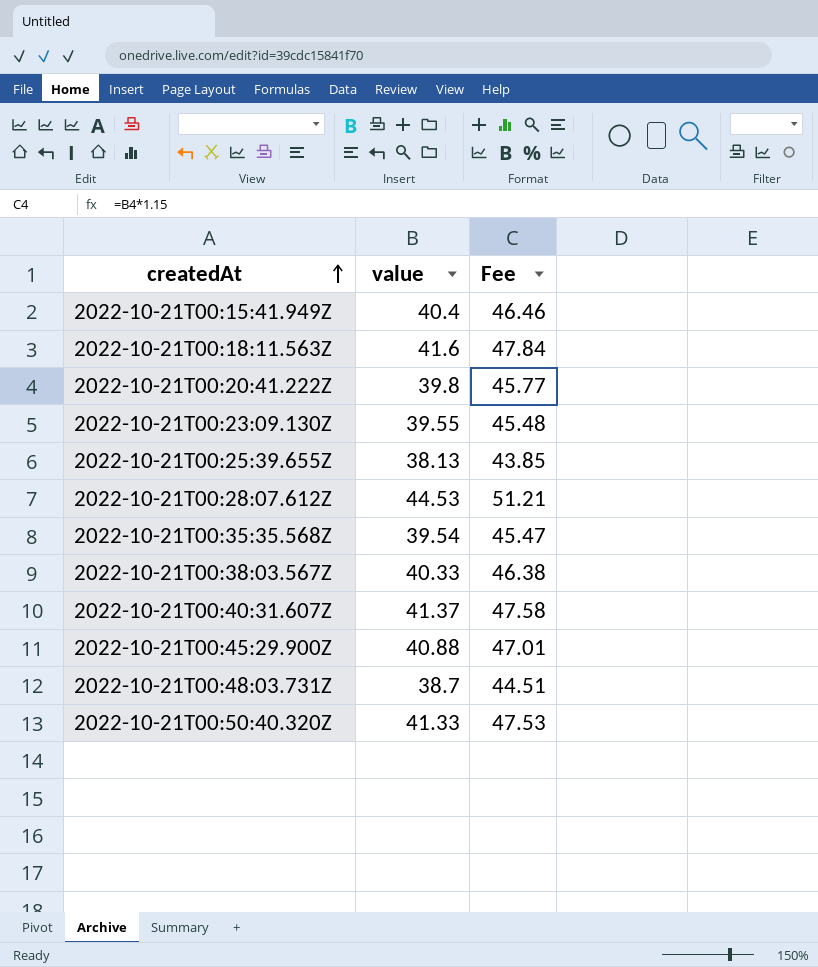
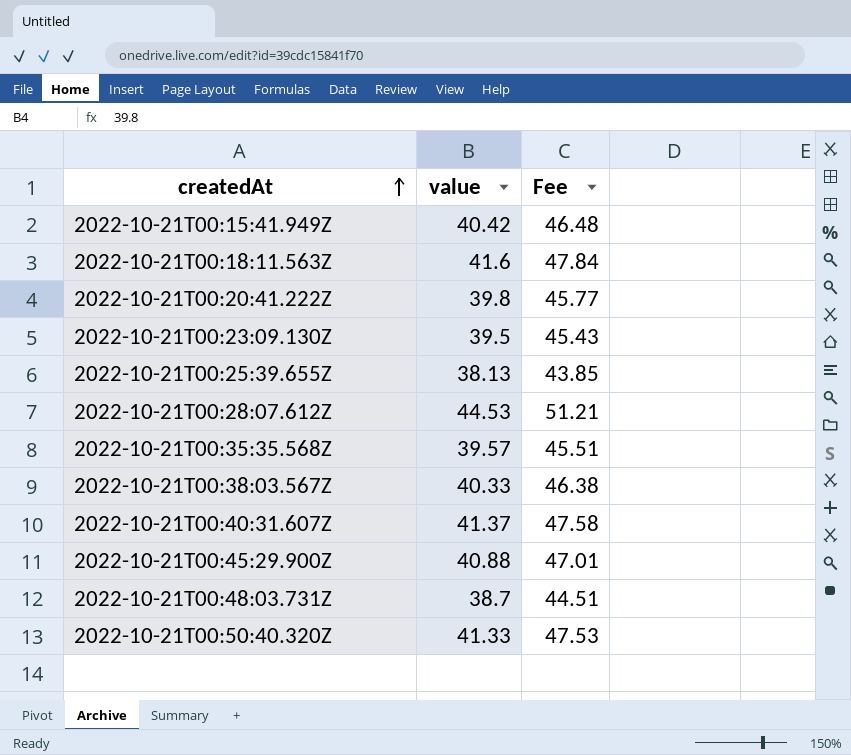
2022-10-21T00:15:41.949Z | value: 40.4 -> 40.42
2022-10-21T00:15:41.949Z | Fee: 46.46 -> 46.48
2022-10-21T00:23:09.130Z | value: 39.55 -> 39.5
2022-10-21T00:23:09.130Z | Fee: 45.48 -> 45.43
2022-10-21T00:35:35.568Z | value: 39.54 -> 39.57
2022-10-21T00:35:35.568Z | Fee: 45.47 -> 45.51

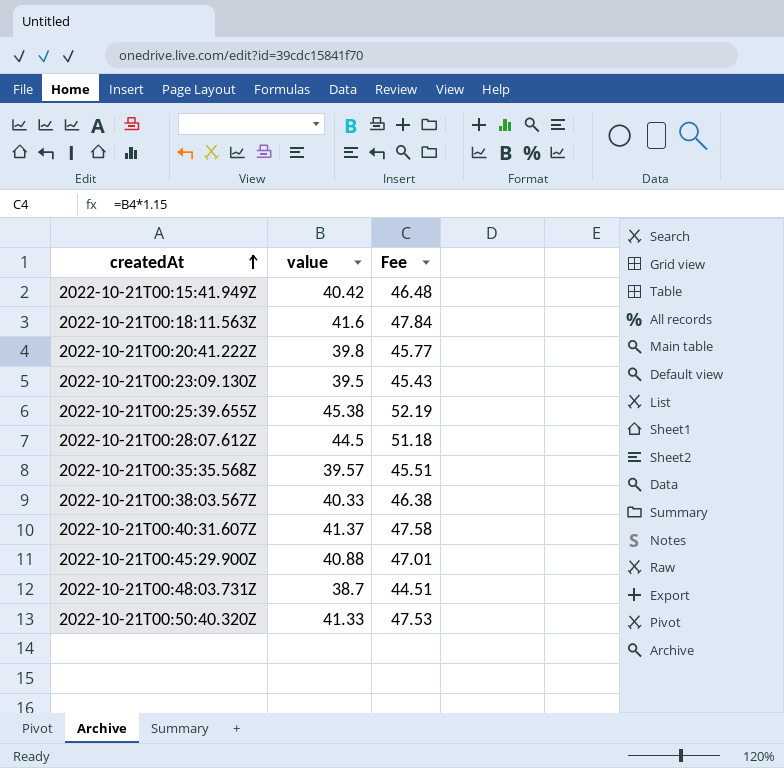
2022-10-21T00:25:39.655Z | value: 38.13 -> 45.38
2022-10-21T00:25:39.655Z | Fee: 43.85 -> 52.19
2022-10-21T00:28:07.612Z | value: 44.53 -> 44.5
2022-10-21T00:28:07.612Z | Fee: 51.21 -> 51.18

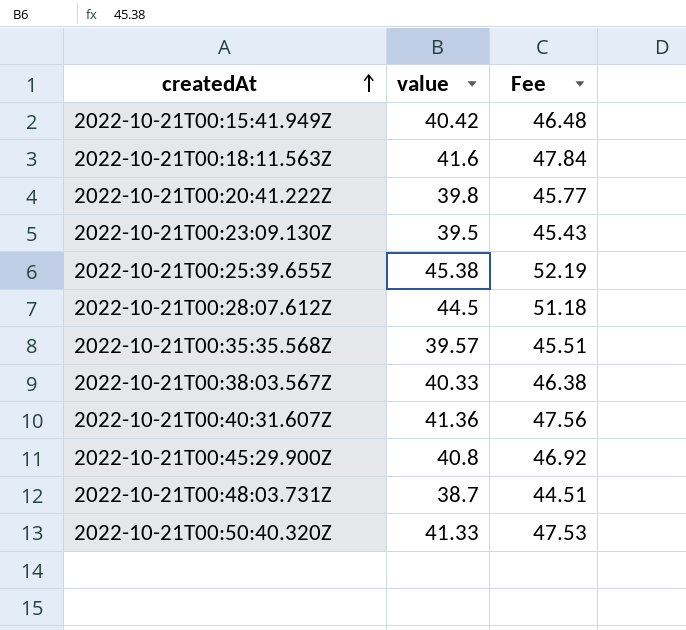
2022-10-21T00:40:31.607Z | value: 41.37 -> 41.36
2022-10-21T00:40:31.607Z | Fee: 47.58 -> 47.56
2022-10-21T00:45:29.900Z | value: 40.88 -> 40.8
2022-10-21T00:45:29.900Z | Fee: 47.01 -> 46.92

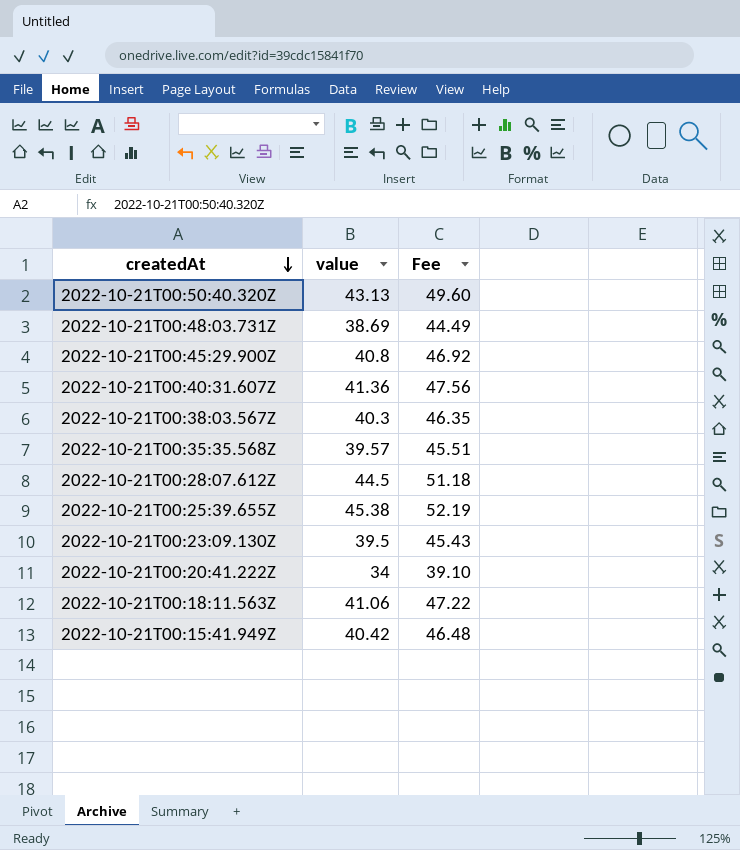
row order: createdAt ascending -> createdAt descending
2022-10-21T00:50:40.320Z | value: 41.33 -> 43.13
2022-10-21T00:50:40.320Z | Fee: 47.53 -> 49.60
2022-10-21T00:48:03.731Z | value: 38.7 -> 38.69
2022-10-21T00:48:03.731Z | Fee: 44.51 -> 44.49
2022-10-21T00:38:03.567Z | value: 40.33 -> 40.3
2022-10-21T00:38:03.567Z | Fee: 46.38 -> 46.35
2022-10-21T00:20:41.222Z | value: 39.8 -> 34
2022-10-21T00:20:41.222Z | Fee: 45.77 -> 39.10
2022-10-21T00:18:11.563Z | value: 41.6 -> 41.06
2022-10-21T00:18:11.563Z | Fee: 47.84 -> 47.22

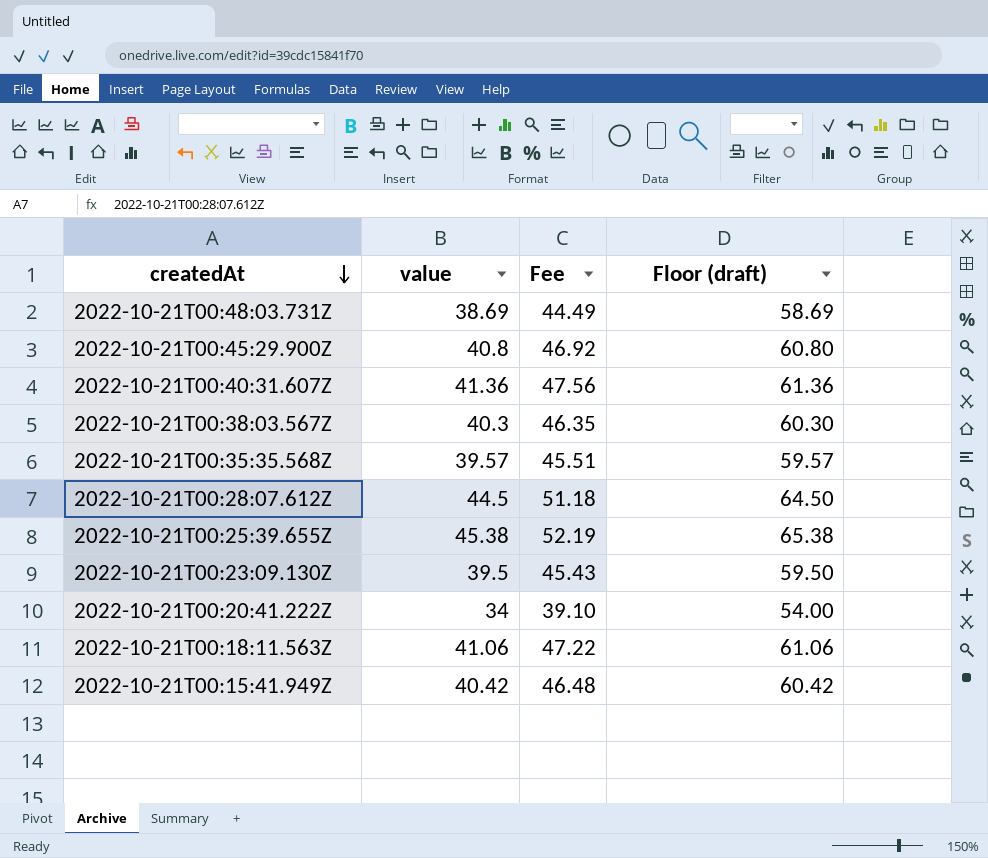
column Floor (draft) | formula: none -> [value] + 20
row 2022-10-21T00:50:40.320Z: 43.13 | 49.60 -> none

